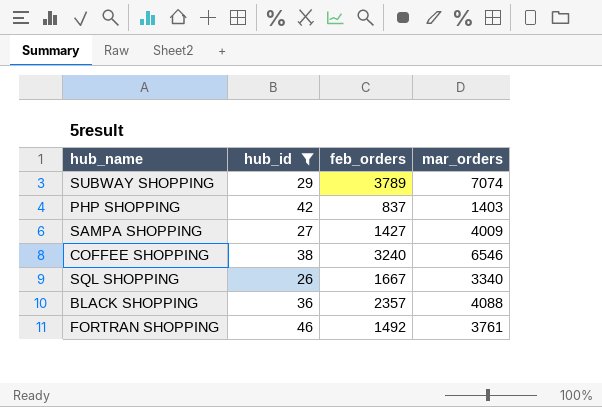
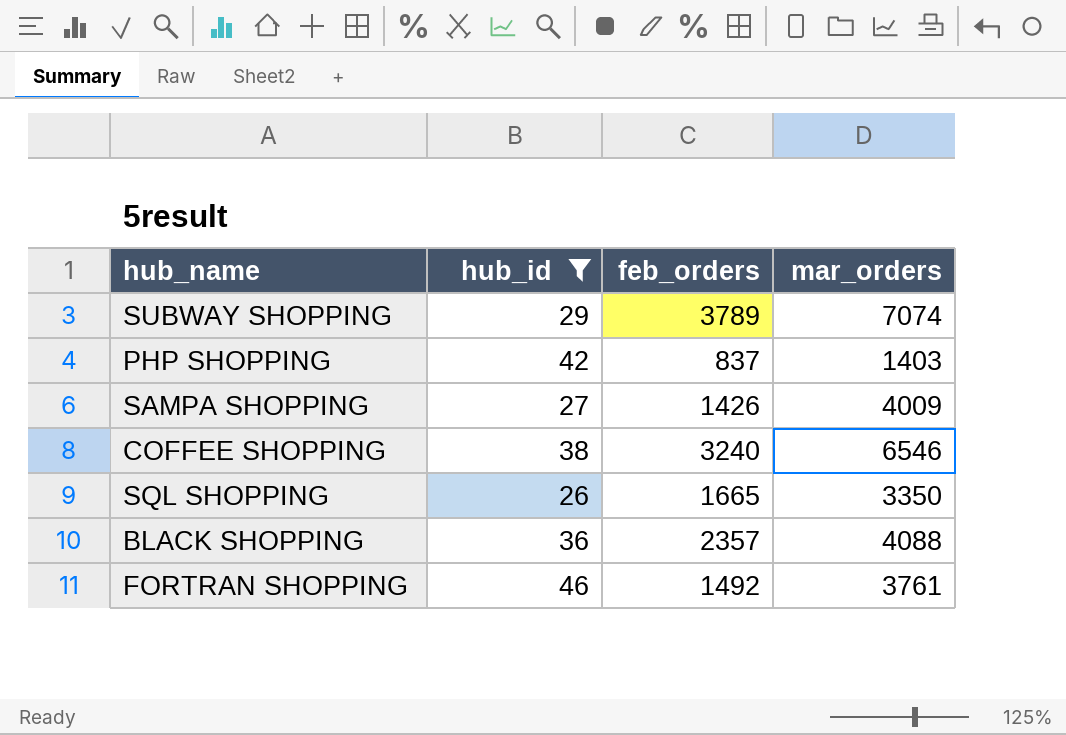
SAMPA SHOPPING | feb_orders: 1427 -> 1426
SQL SHOPPING | feb_orders: 1667 -> 1665
SQL SHOPPING | mar_orders: 3340 -> 3350

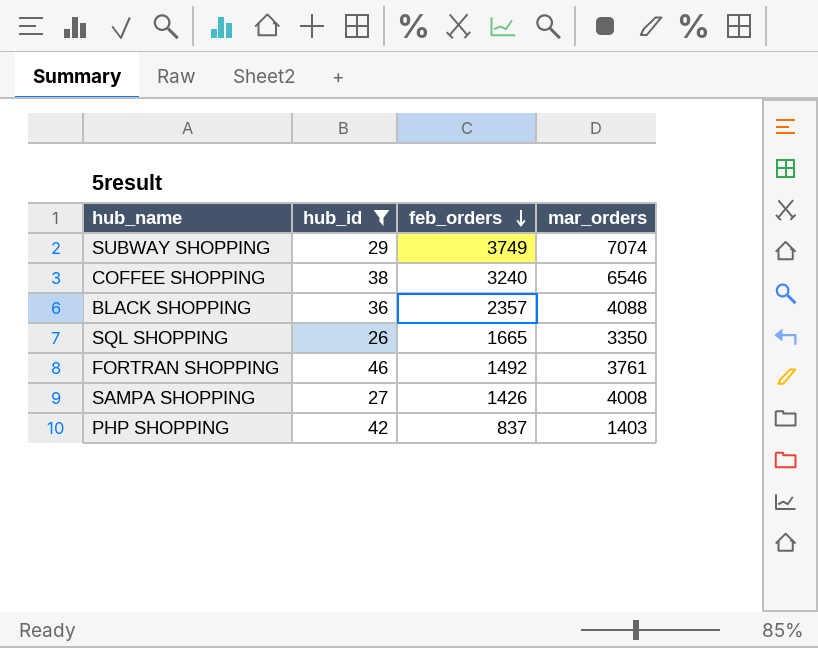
row order: none -> feb_orders descending
SUBWAY SHOPPING | feb_orders: 3789 -> 3749
SAMPA SHOPPING | mar_orders: 4009 -> 4008

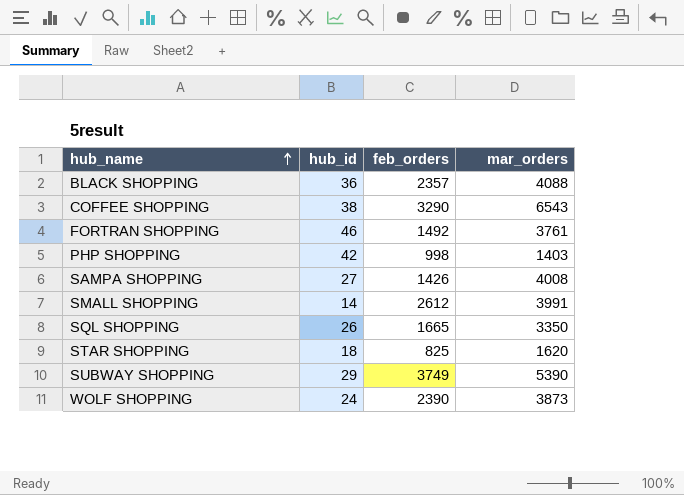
filter: hub_id >= 26 -> none
row order: feb_orders descending -> hub_name ascending
COFFEE SHOPPING | feb_orders: 3240 -> 3290
COFFEE SHOPPING | mar_orders: 6546 -> 6543
PHP SHOPPING | feb_orders: 837 -> 998
SUBWAY SHOPPING | mar_orders: 7074 -> 5390

